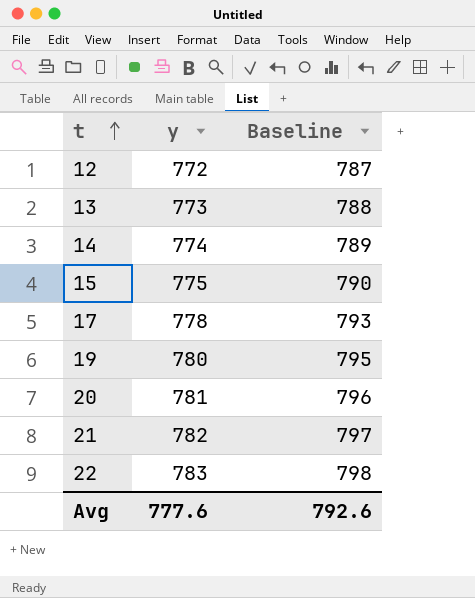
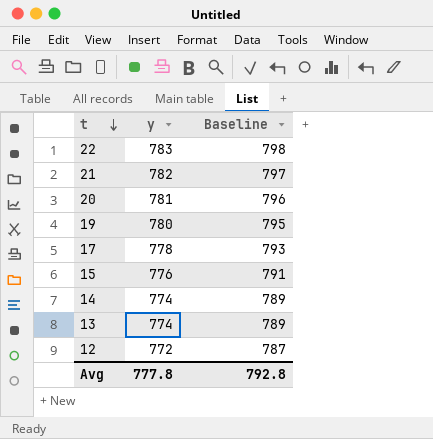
row order: t ascending -> t descending
15 | y: 775 -> 776
15 | Baseline: 790 -> 791
13 | y: 773 -> 774
13 | Baseline: 788 -> 789
Avg | y: 777.6 -> 777.8
Avg | Baseline: 792.6 -> 792.8

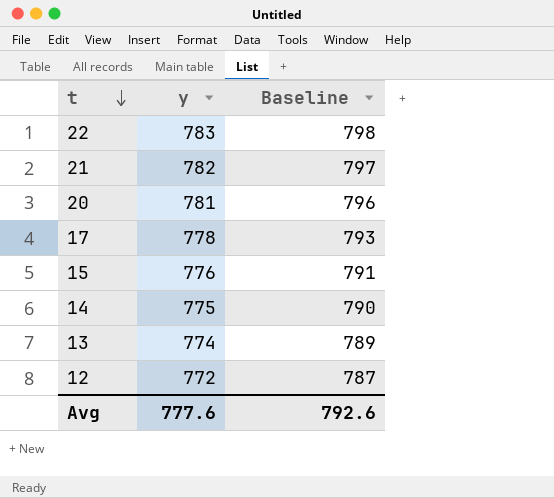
row 19: 780 | 795 -> none
14 | y: 774 -> 775
14 | Baseline: 789 -> 790
Avg | y: 777.8 -> 777.6
Avg | Baseline: 792.8 -> 792.6

